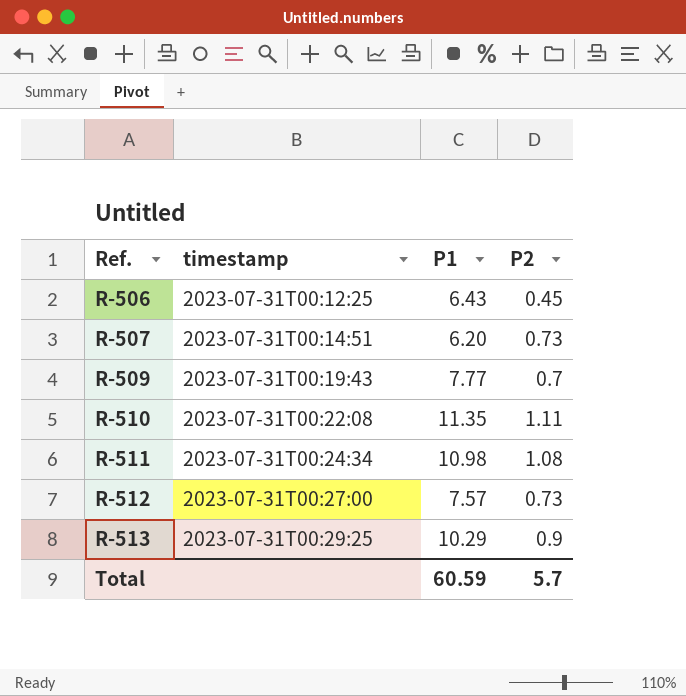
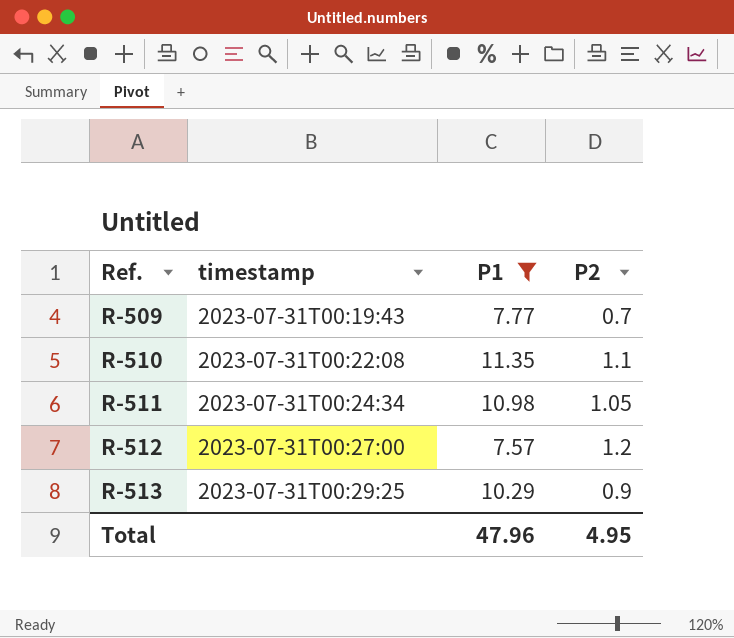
filter: none -> P1 >= 7.57
R-510 | P2: 1.11 -> 1.1
R-511 | P2: 1.08 -> 1.05
R-512 | P2: 0.73 -> 1.2
Total | P1: 60.59 -> 47.96
Total | P2: 5.7 -> 4.95

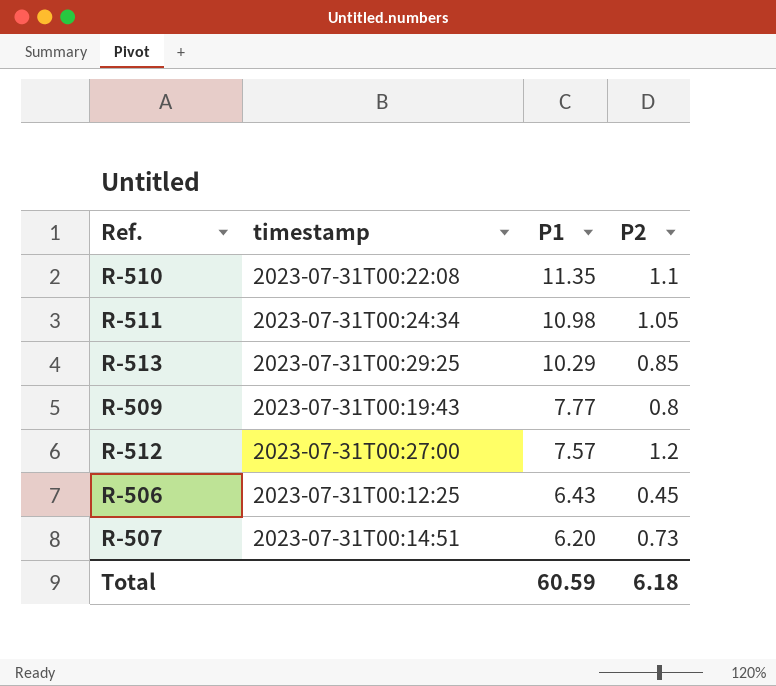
filter: P1 >= 7.57 -> none
row order: Ref. ascending -> P1 descending
R-513 | P2: 0.9 -> 0.85
R-509 | P2: 0.7 -> 0.8
Total | P1: 47.96 -> 60.59
Total | P2: 4.95 -> 6.18

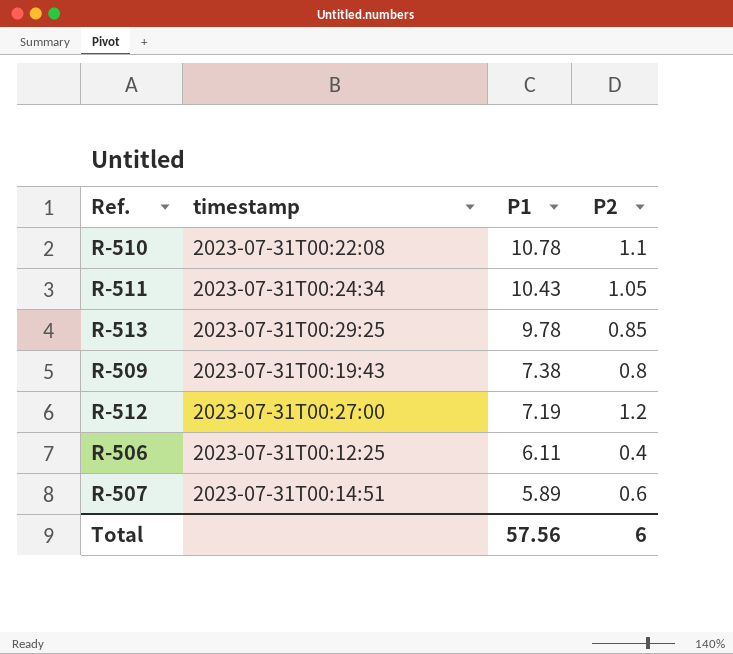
R-510 | P1: 11.35 -> 10.78
R-511 | P1: 10.98 -> 10.43
R-513 | P1: 10.29 -> 9.78
R-509 | P1: 7.77 -> 7.38
R-512 | P1: 7.57 -> 7.19
R-506 | P1: 6.43 -> 6.11
R-506 | P2: 0.45 -> 0.4
R-507 | P1: 6.20 -> 5.89
R-507 | P2: 0.73 -> 0.6
Total | P1: 60.59 -> 57.56
Total | P2: 6.18 -> 6

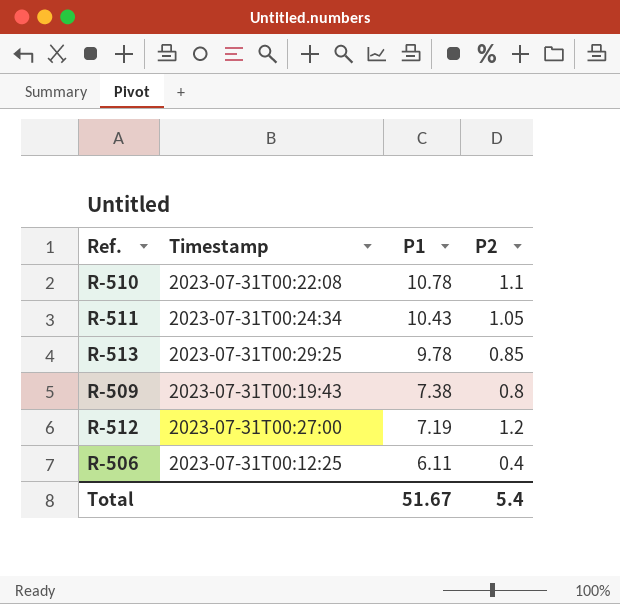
column name: timestamp -> Timestamp
row R-507: 2023-07-31T00:14:51 | 5.89 | 0.6 -> none
Total | P1: 57.56 -> 51.67
Total | P2: 6 -> 5.4

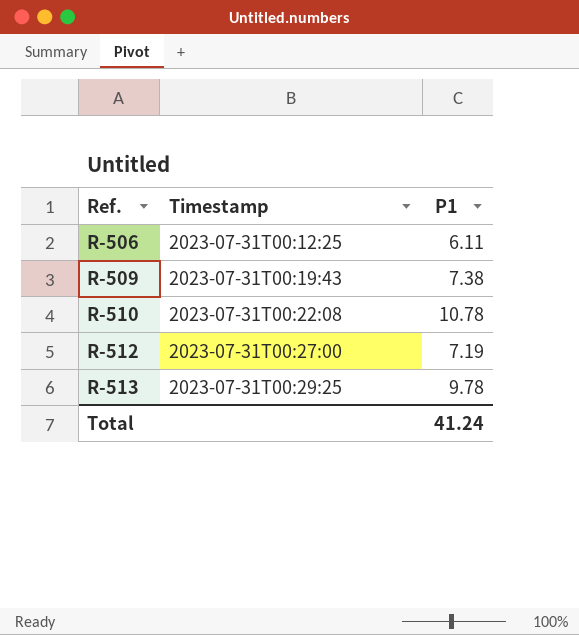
row order: P1 descending -> Ref. ascending
column P2 | position: 4 -> none
row R-511: 2023-07-31T00:24:34 | 10.43 | 1.05 -> none
Total | P1: 51.67 -> 41.24

